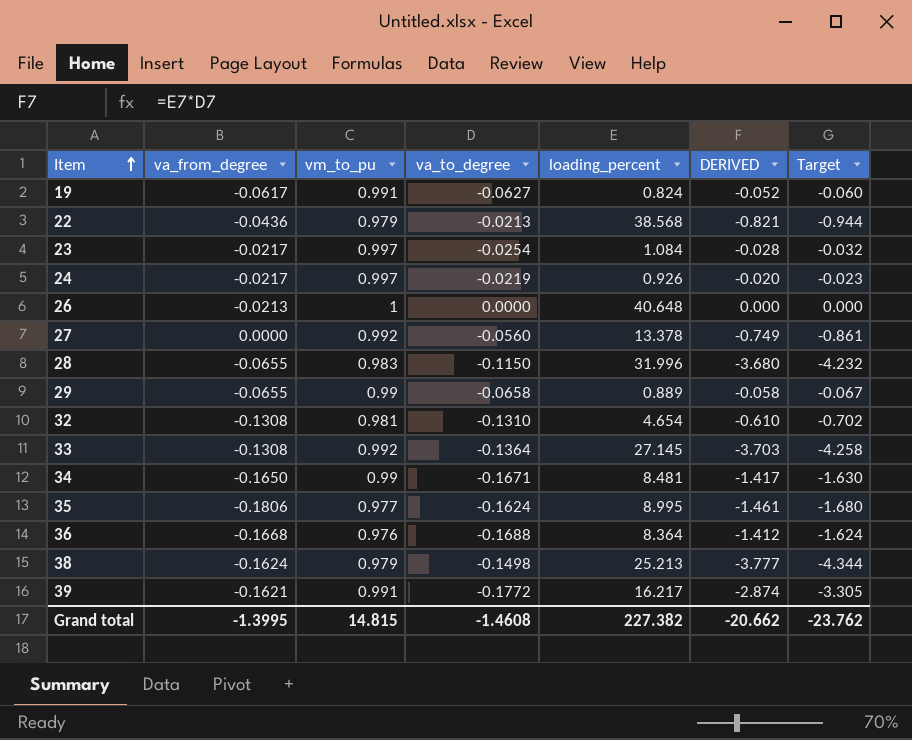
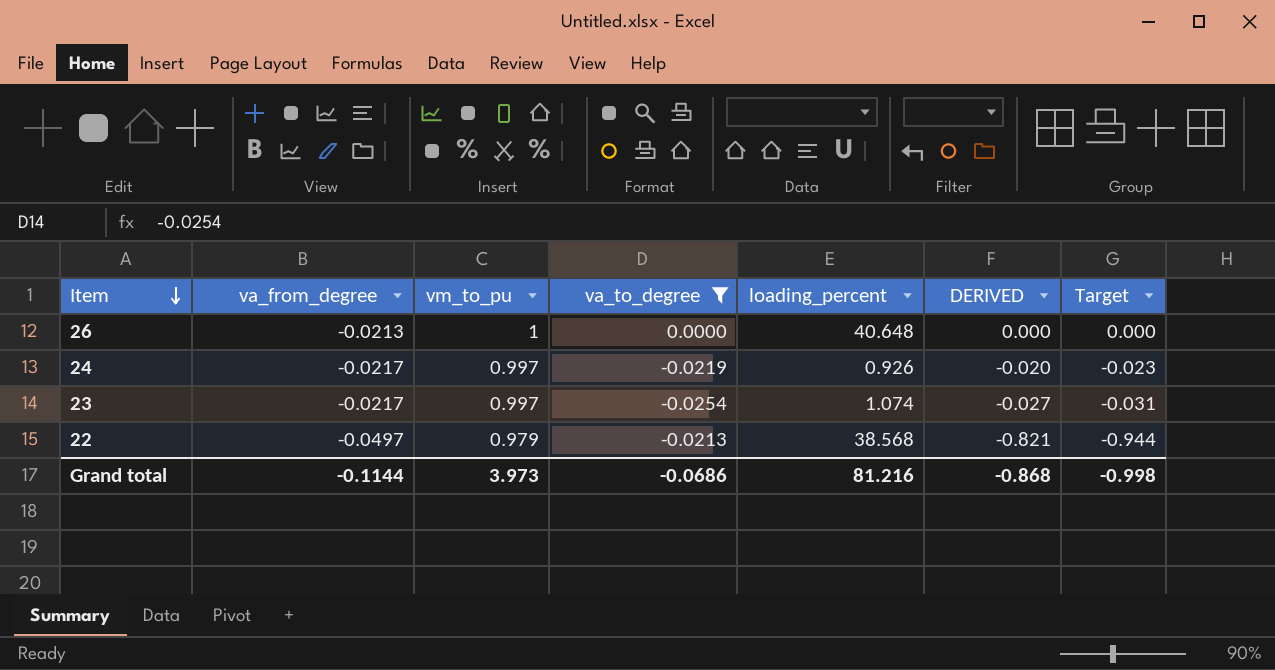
filter: none -> va_to_degree >= -0.0254
row order: Item ascending -> Item descending
23 | loading_percent: 1.084 -> 1.074
23 | DERIVED: -0.028 -> -0.027
23 | Target: -0.032 -> -0.031
22 | va_from_degree: -0.0436 -> -0.0497
Grand total | va_from_degree: -1.3995 -> -0.1144
Grand total | vm_to_pu: 14.815 -> 3.973
Grand total | va_to_degree: -1.4608 -> -0.0686
Grand total | loading_percent: 227.382 -> 81.216
Grand total | DERIVED: -20.662 -> -0.868
Grand total | Target: -23.762 -> -0.998

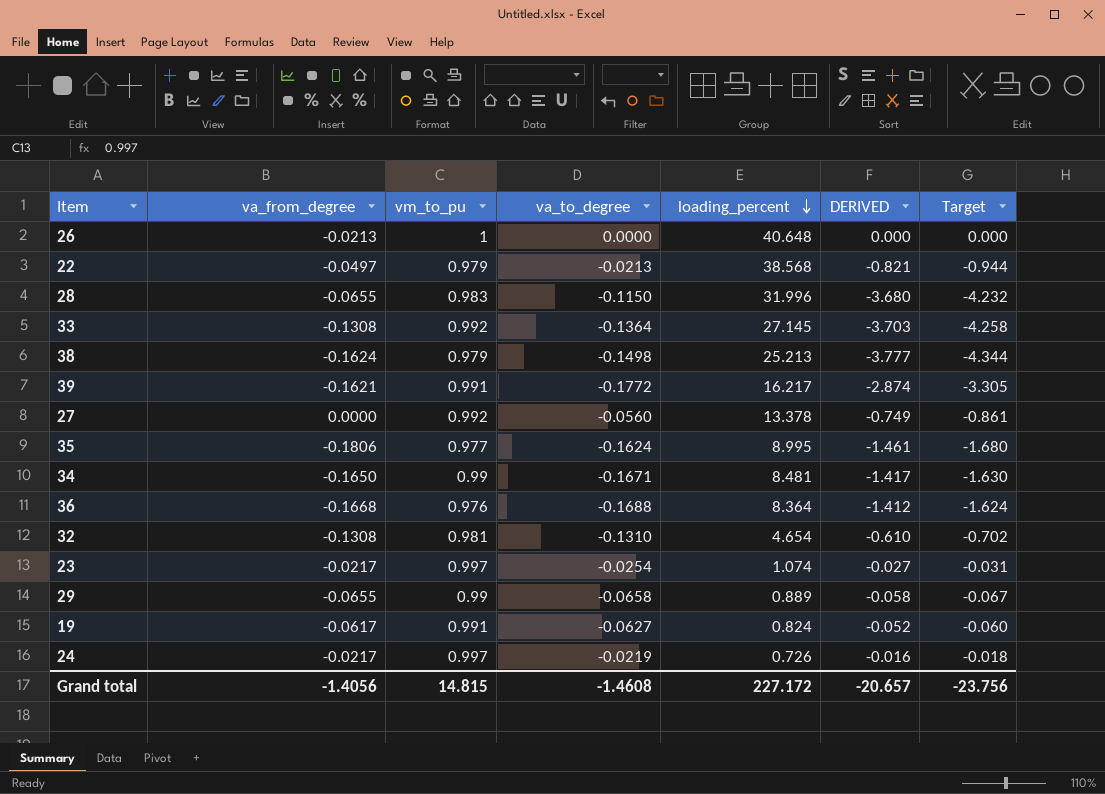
filter: va_to_degree >= -0.0254 -> none
row order: Item descending -> loading_percent descending
24 | loading_percent: 0.926 -> 0.726
24 | DERIVED: -0.020 -> -0.016
24 | Target: -0.023 -> -0.018
Grand total | va_from_degree: -0.1144 -> -1.4056
Grand total | vm_to_pu: 3.973 -> 14.815
Grand total | va_to_degree: -0.0686 -> -1.4608
Grand total | loading_percent: 81.216 -> 227.172
Grand total | DERIVED: -0.868 -> -20.657
Grand total | Target: -0.998 -> -23.756

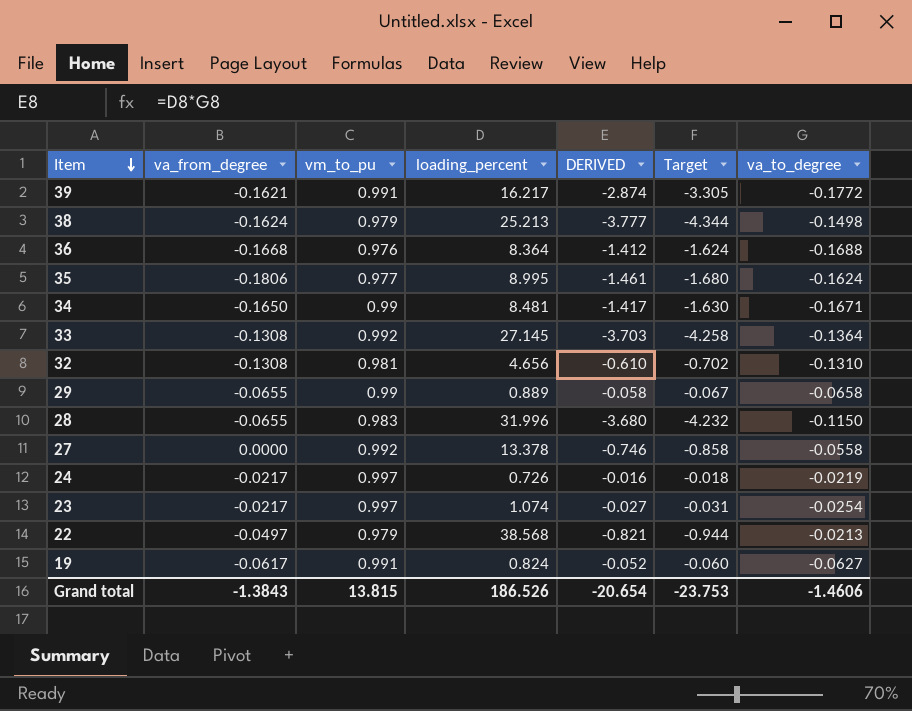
row order: loading_percent descending -> Item descending
column va_to_degree | position: 4 -> 7
row 26: -0.0213 | 1 | 0.0000 | 40.648 | 0.000 | 0.000 -> none
32 | loading_percent: 4.654 -> 4.656
27 | DERIVED: -0.749 -> -0.746
27 | Target: -0.861 -> -0.858
27 | va_to_degree: -0.0560 -> -0.0558
Grand total | va_from_degree: -1.4056 -> -1.3843
Grand total | vm_to_pu: 14.815 -> 13.815
Grand total | loading_percent: 227.172 -> 186.526
Grand total | DERIVED: -20.657 -> -20.654
Grand total | Target: -23.756 -> -23.753
Grand total | va_to_degree: -1.4608 -> -1.4606

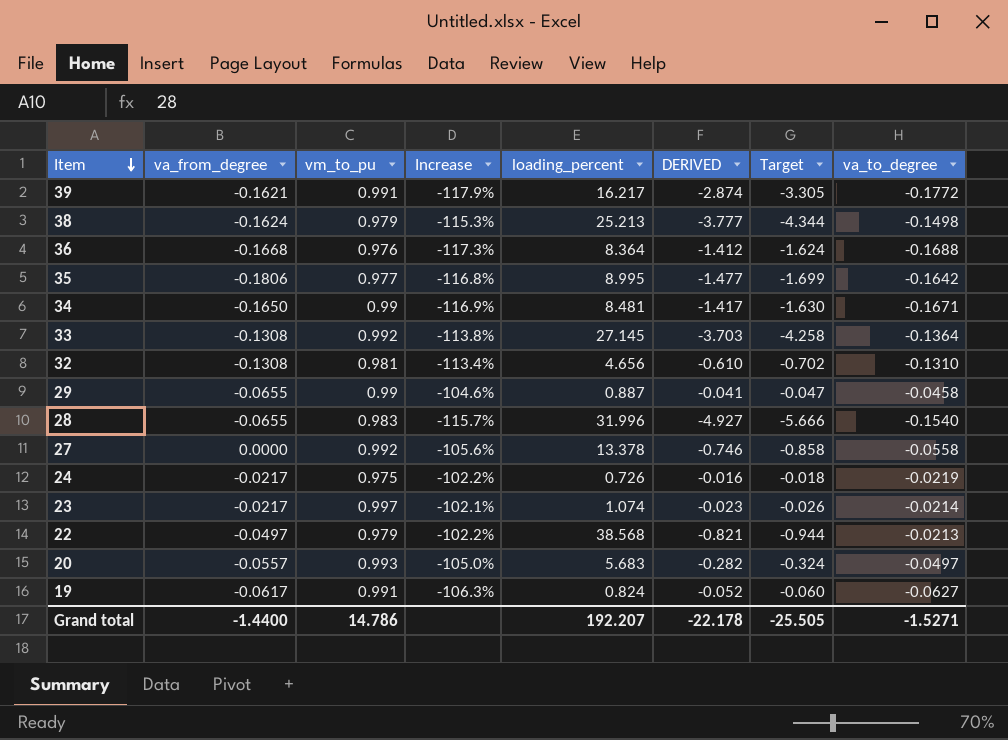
column Increase | formula: none -> ([va_to_degree] - [vm_to_pu]) / [vm_to_pu]
35 | DERIVED: -1.461 -> -1.477
35 | Target: -1.680 -> -1.699
35 | va_to_degree: -0.1624 -> -0.1642
29 | loading_percent: 0.889 -> 0.887
29 | DERIVED: -0.058 -> -0.041
29 | Target: -0.067 -> -0.047
29 | va_to_degree: -0.0658 -> -0.0458
28 | DERIVED: -3.680 -> -4.927
28 | Target: -4.232 -> -5.666
28 | va_to_degree: -0.1150 -> -0.1540
24 | vm_to_pu: 0.997 -> 0.975
23 | DERIVED: -0.027 -> -0.023
23 | Target: -0.031 -> -0.026
23 | va_to_degree: -0.0254 -> -0.0214
row 20: none -> -0.0557 | 0.993 | -105.0% | 5.683 | -0.282 | -0.324 | -0.0497
Grand total | va_from_degree: -1.3843 -> -1.4400
Grand total | vm_to_pu: 13.815 -> 14.786
Grand total | loading_percent: 186.526 -> 192.207
Grand total | DERIVED: -20.654 -> -22.178
Grand total | Target: -23.753 -> -25.505
Grand total | va_to_degree: -1.4606 -> -1.5271

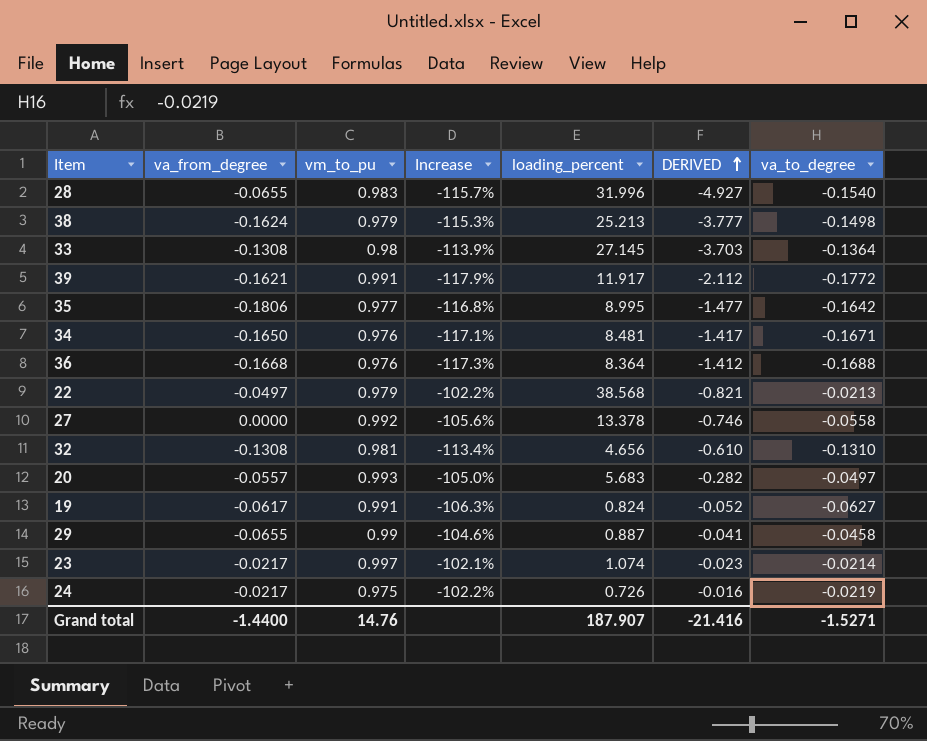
row order: Item descending -> DERIVED ascending
column Target | formula: [DERIVED] * 1.15 -> none
33 | vm_to_pu: 0.992 -> 0.98
33 | Increase: -113.8% -> -113.9%
39 | loading_percent: 16.217 -> 11.917
39 | DERIVED: -2.874 -> -2.112
34 | vm_to_pu: 0.99 -> 0.976
34 | Increase: -116.9% -> -117.1%
Grand total | vm_to_pu: 14.786 -> 14.76
Grand total | loading_percent: 192.207 -> 187.907
Grand total | DERIVED: -22.178 -> -21.416

